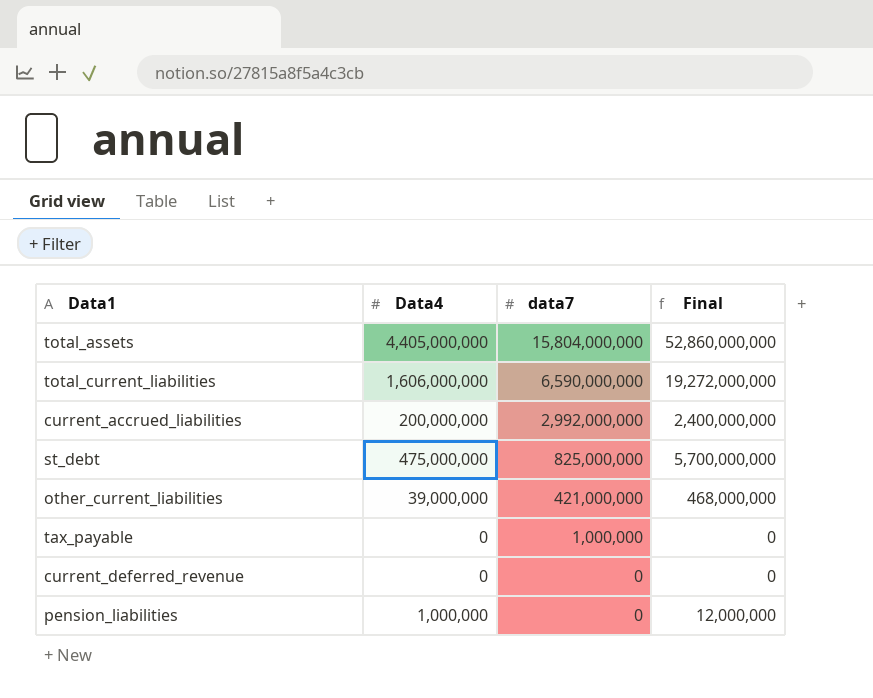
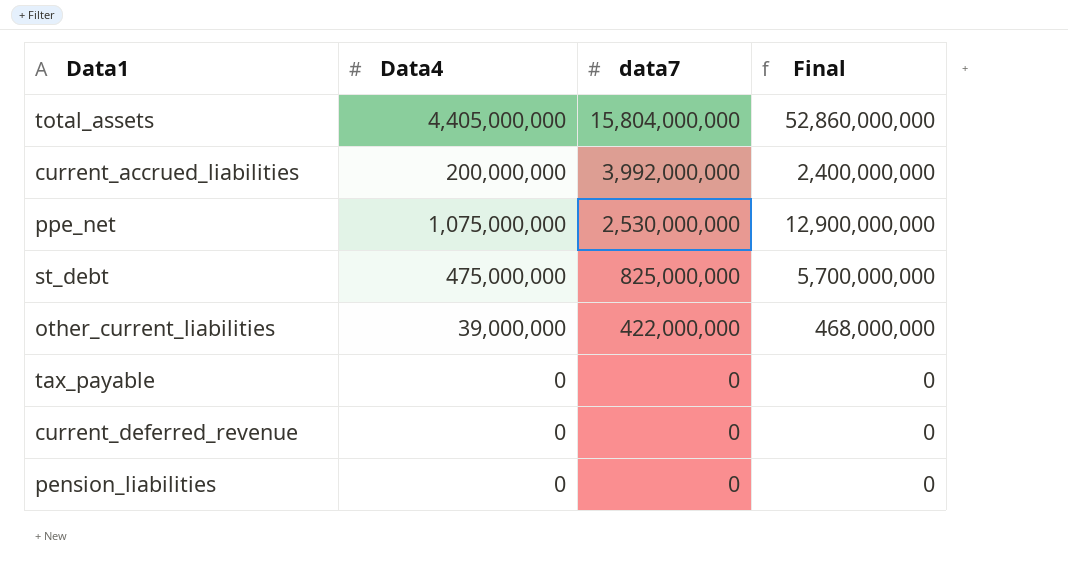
row total_current_liabilities: 1,606,000,000 | 6,590,000,000 | 19,272,000,000 -> none
current_accrued_liabilities | data7: 2,992,000,000 -> 3,992,000,000
row ppe_net: none -> 1,075,000,000 | 2,530,000,000 | 12,900,000,000
other_current_liabilities | data7: 421,000,000 -> 422,000,000
tax_payable | data7: 1,000,000 -> 0
pension_liabilities | Data4: 1,000,000 -> 0
pension_liabilities | Final: 12,000,000 -> 0

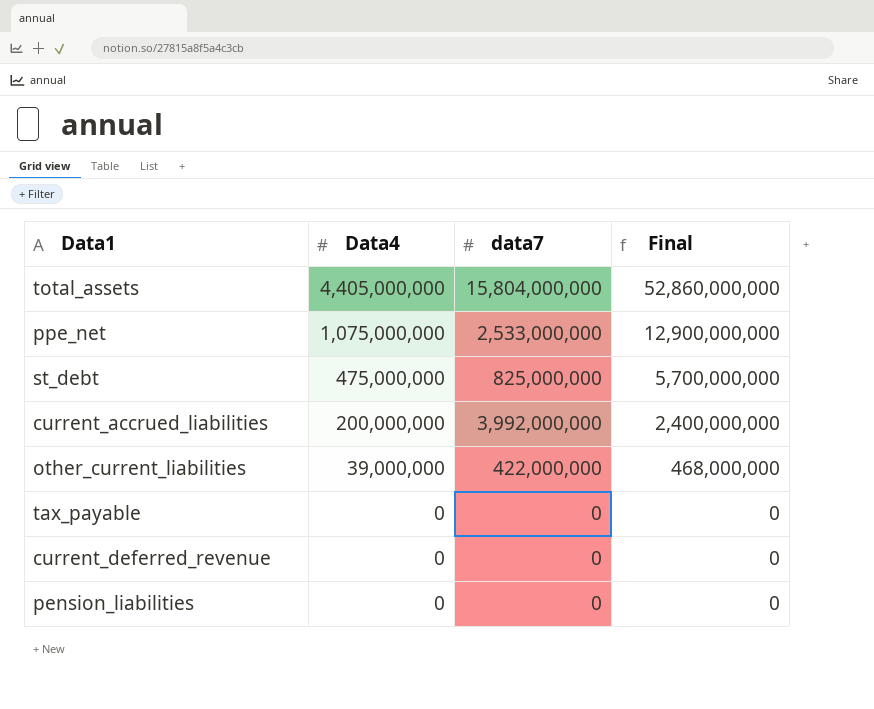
row order: data7 descending -> Data4 descending
ppe_net | data7: 2,530,000,000 -> 2,533,000,000

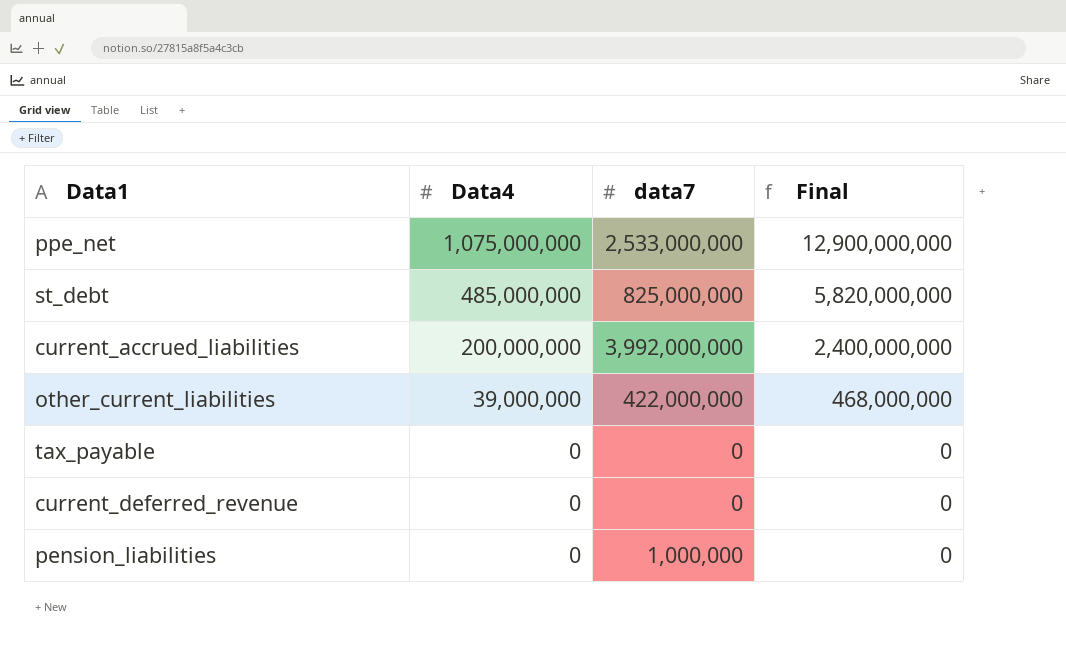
row total_assets: 4,405,000,000 | 15,804,000,000 | 52,860,000,000 -> none
st_debt | Data4: 475,000,000 -> 485,000,000
st_debt | Final: 5,700,000,000 -> 5,820,000,000
pension_liabilities | data7: 0 -> 1,000,000

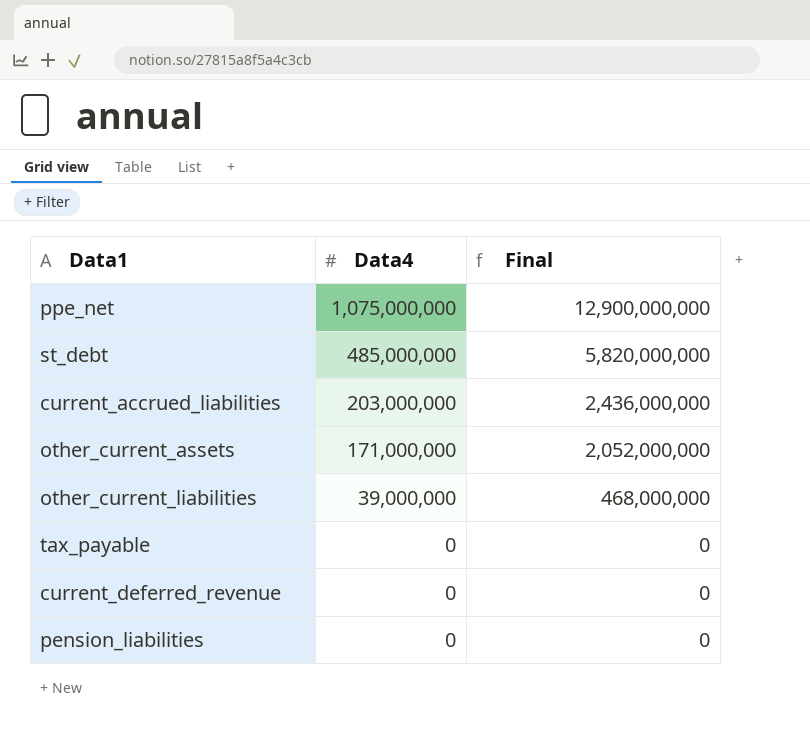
column data7 | position: 3 -> none
current_accrued_liabilities | Data4: 200,000,000 -> 203,000,000
current_accrued_liabilities | Final: 2,400,000,000 -> 2,436,000,000
row other_current_assets: none -> 171,000,000 | 2,052,000,000

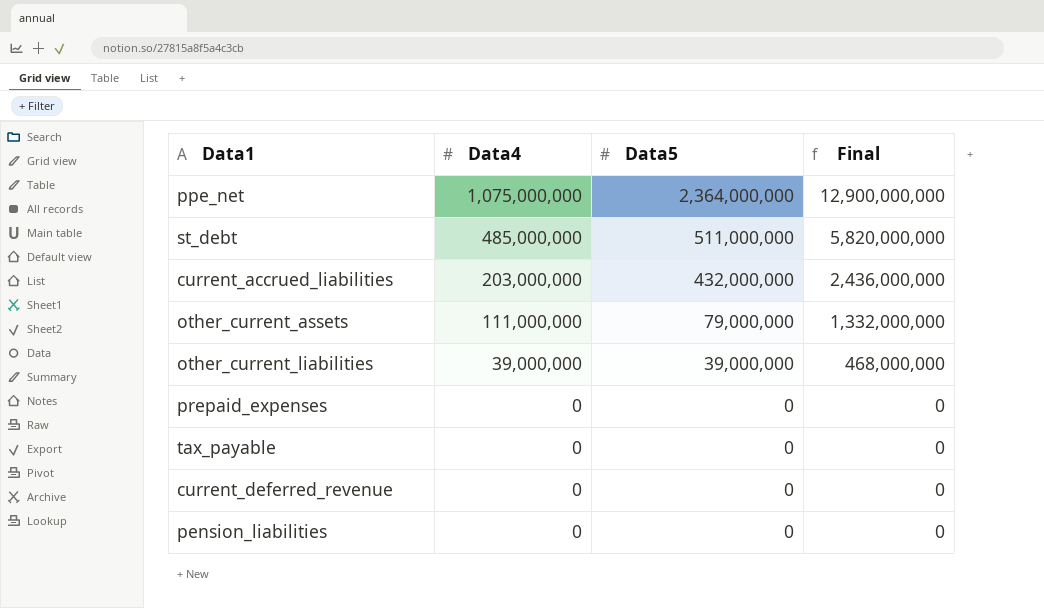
column Data5 | position: none -> 3
other_current_assets | Data4: 171,000,000 -> 111,000,000
other_current_assets | Final: 2,052,000,000 -> 1,332,000,000
row prepaid_expenses: none -> 0 | 0 | 0

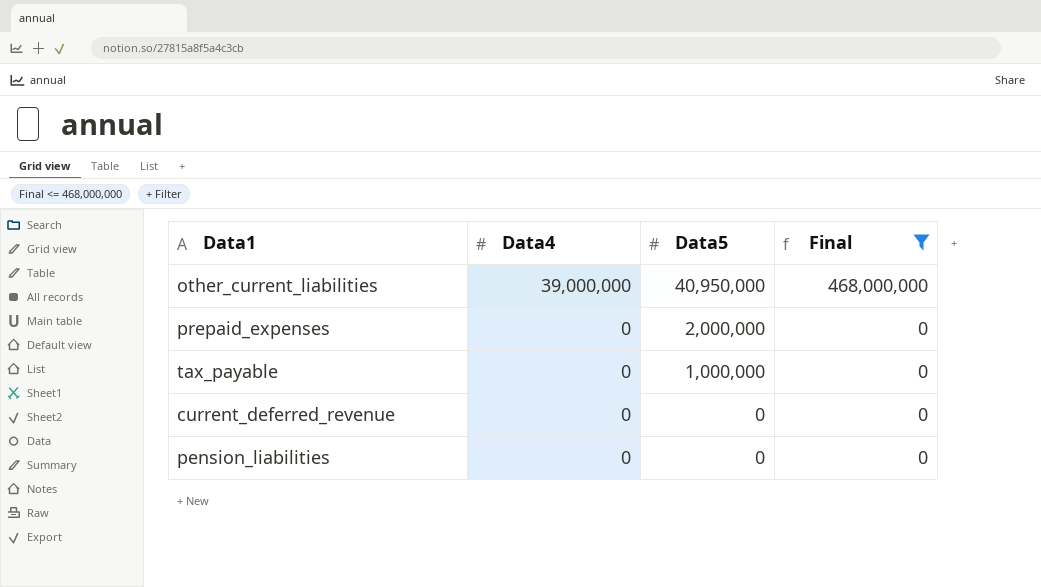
filter: none -> Final <= 468,000,000
other_current_liabilities | Data5: 39,000,000 -> 40,950,000
prepaid_expenses | Data5: 0 -> 2,000,000
tax_payable | Data5: 0 -> 1,000,000

